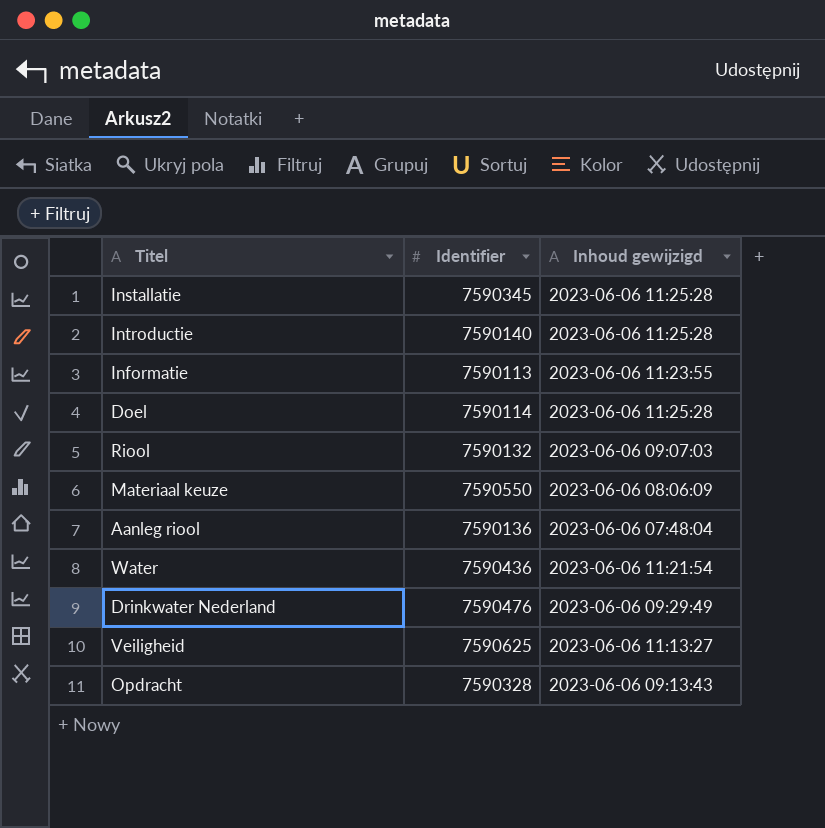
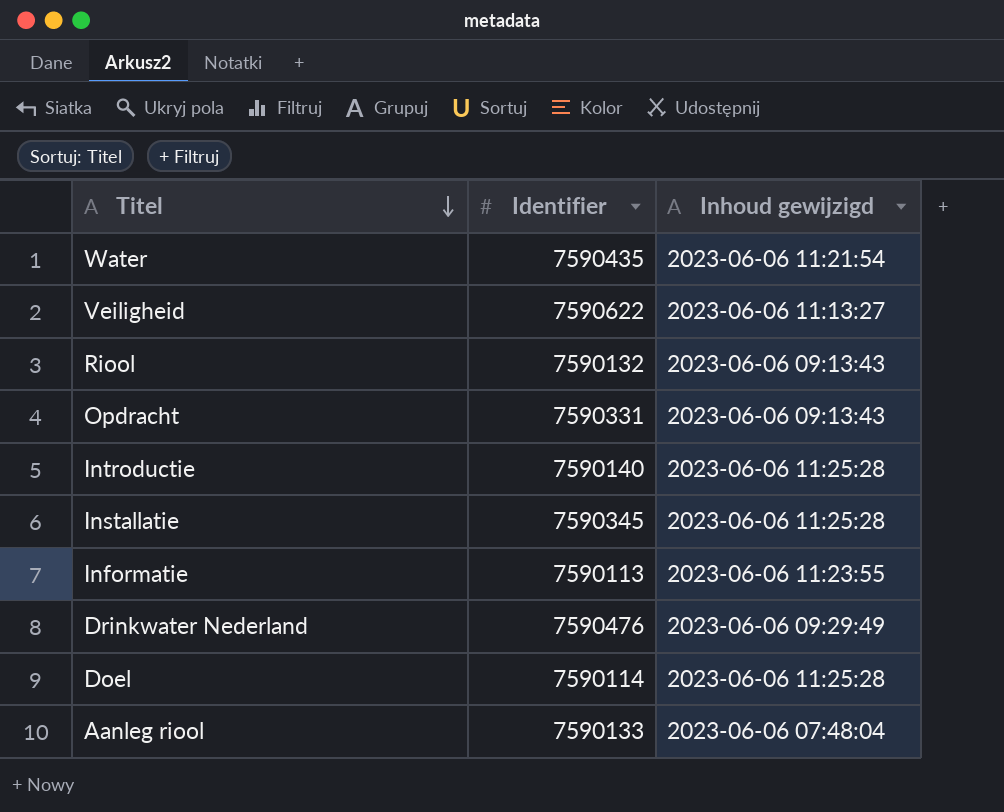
row order: none -> Titel descending
row Materiaal keuze: 7590550 | 2023-06-06 08:06:09 -> none
Water | Identifier: 7590436 -> 7590435
Veiligheid | Identifier: 7590625 -> 7590622
Riool | Inhoud gewijzigd: 2023-06-06 09:07:03 -> 2023-06-06 09:13:43
Opdracht | Identifier: 7590328 -> 7590331
Aanleg riool | Identifier: 7590136 -> 7590133

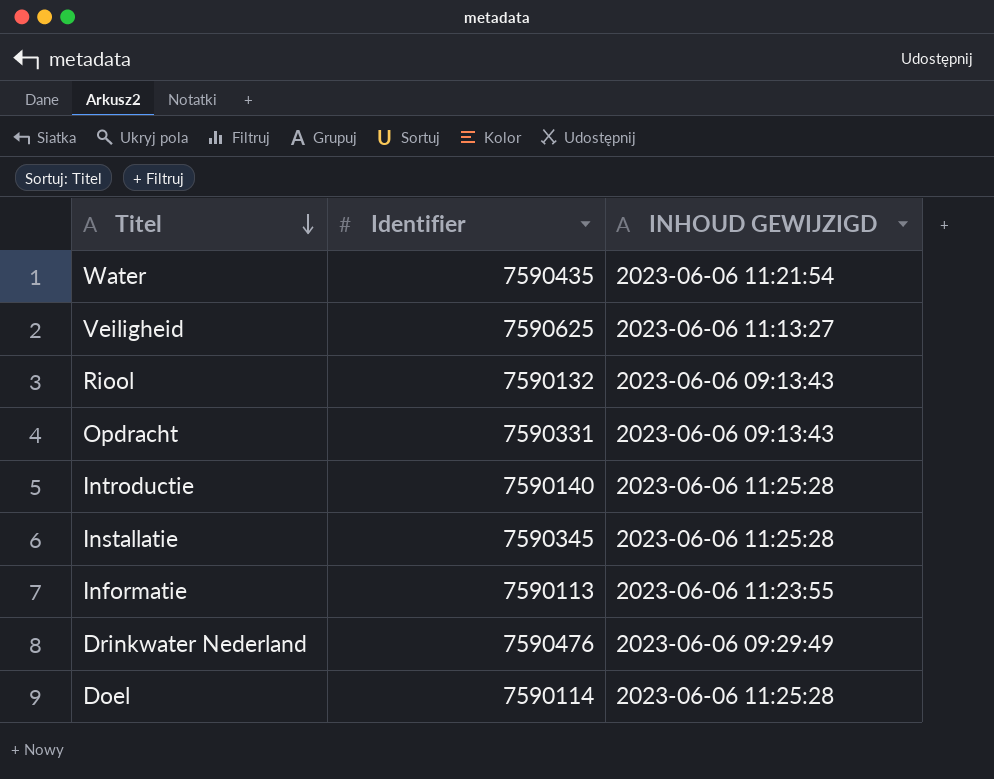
column name: Inhoud gewijzigd -> INHOUD GEWIJZIGD
row Aanleg riool: 7590133 | 2023-06-06 07:48:04 -> none
Veiligheid | Identifier: 7590622 -> 7590625

